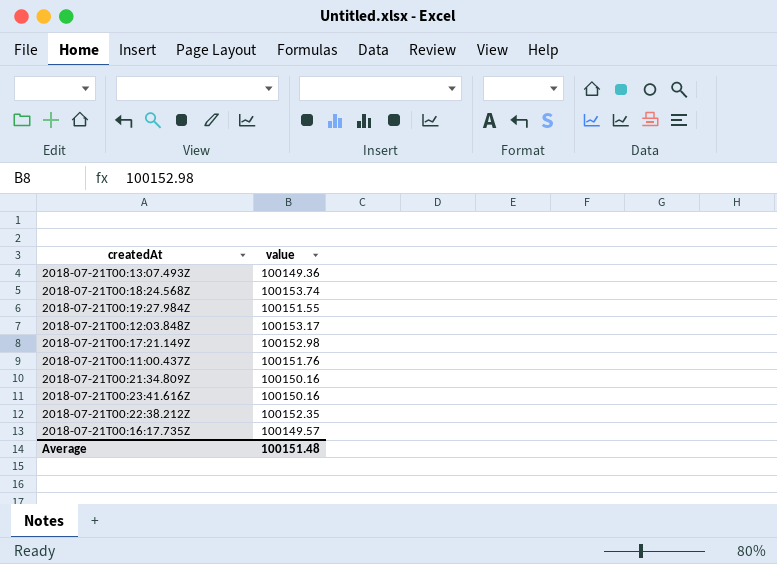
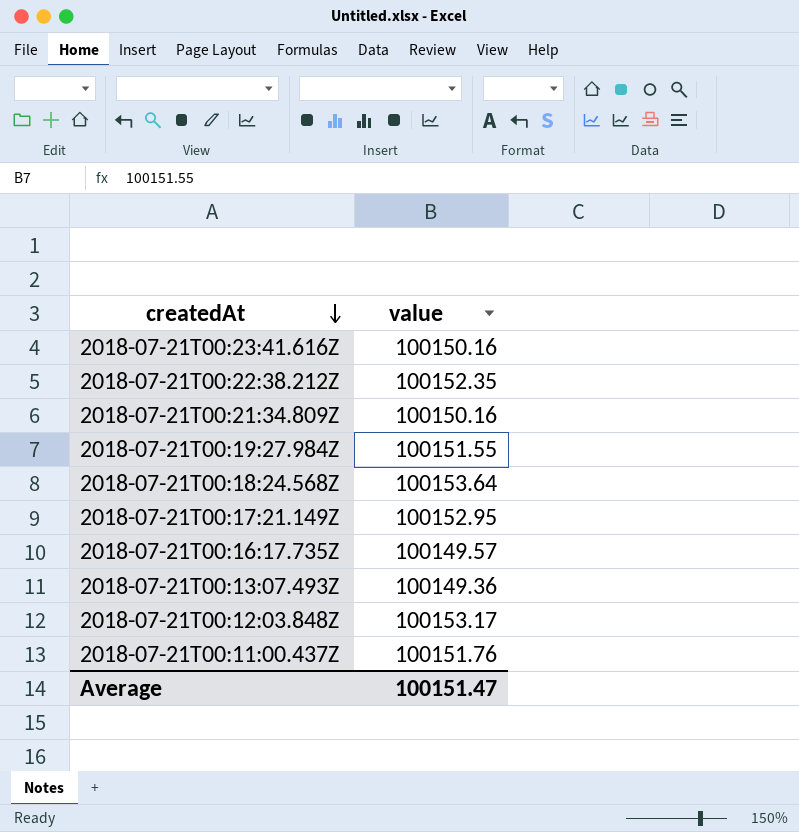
row order: none -> createdAt descending
2018-07-21T00:18:24.568Z | value: 100153.74 -> 100153.64
2018-07-21T00:17:21.149Z | value: 100152.98 -> 100152.95
Average | value: 100151.48 -> 100151.47

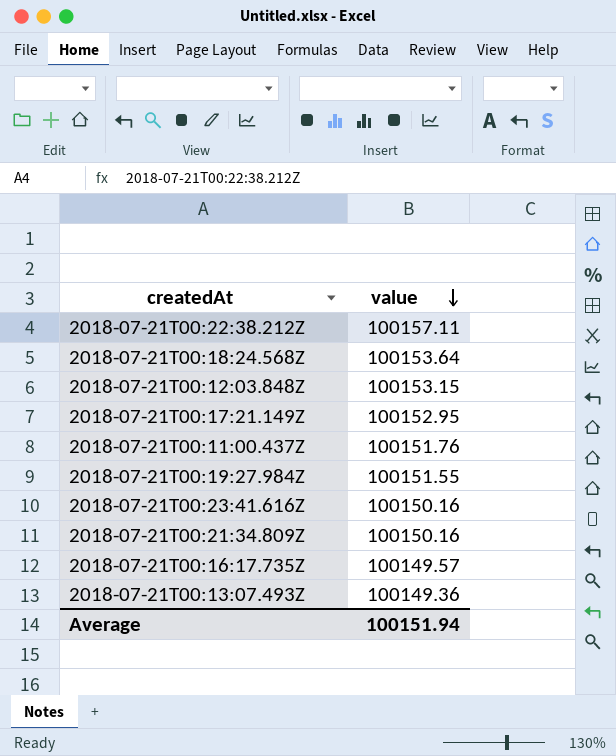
row order: createdAt descending -> value descending
2018-07-21T00:22:38.212Z | value: 100152.35 -> 100157.11
2018-07-21T00:12:03.848Z | value: 100153.17 -> 100153.15
Average | value: 100151.47 -> 100151.94

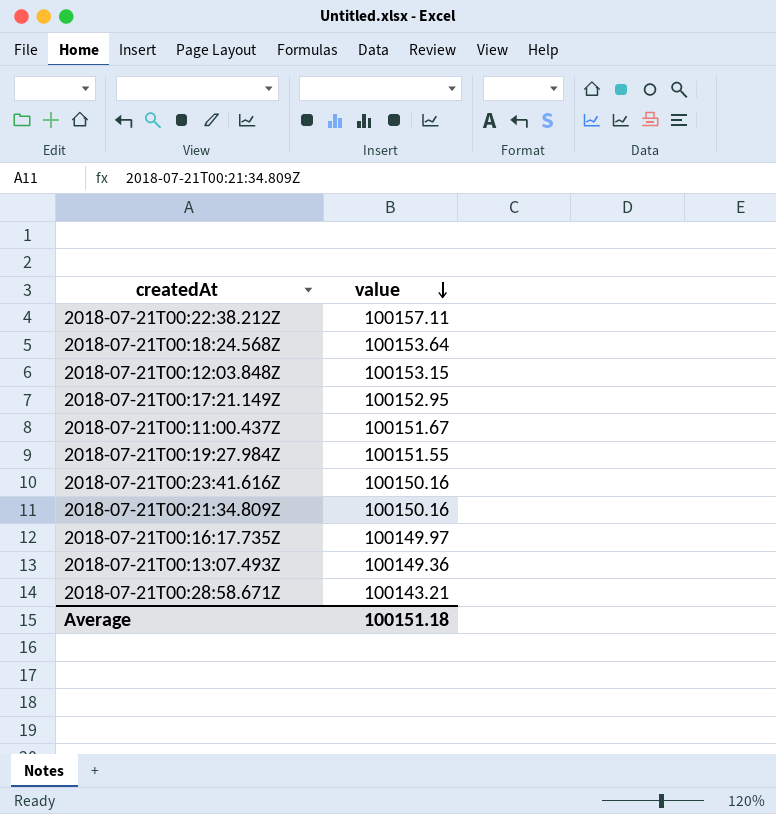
2018-07-21T00:11:00.437Z | value: 100151.76 -> 100151.67
2018-07-21T00:16:17.735Z | value: 100149.57 -> 100149.97
row 2018-07-21T00:28:58.671Z: none -> 100143.21
Average | value: 100151.94 -> 100151.18

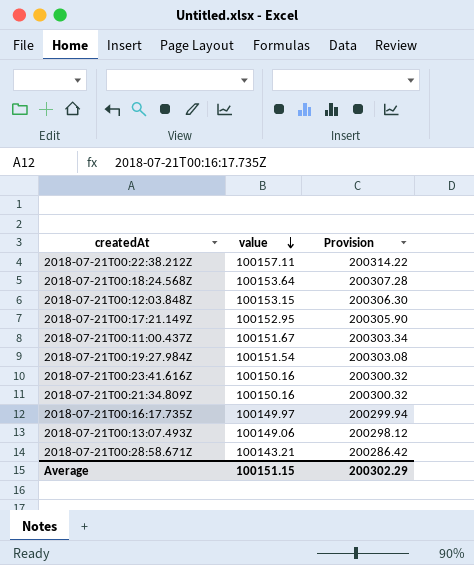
column Provision | formula: none -> [value] * 2
2018-07-21T00:19:27.984Z | value: 100151.55 -> 100151.54
2018-07-21T00:13:07.493Z | value: 100149.36 -> 100149.06
Average | value: 100151.18 -> 100151.15

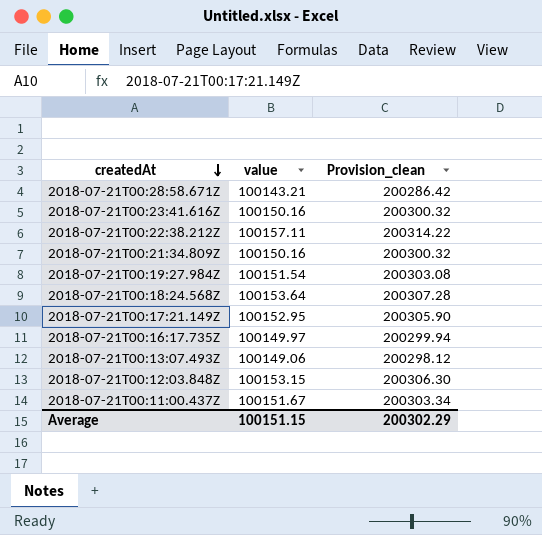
row order: value descending -> createdAt descending
column name: Provision -> Provision_clean

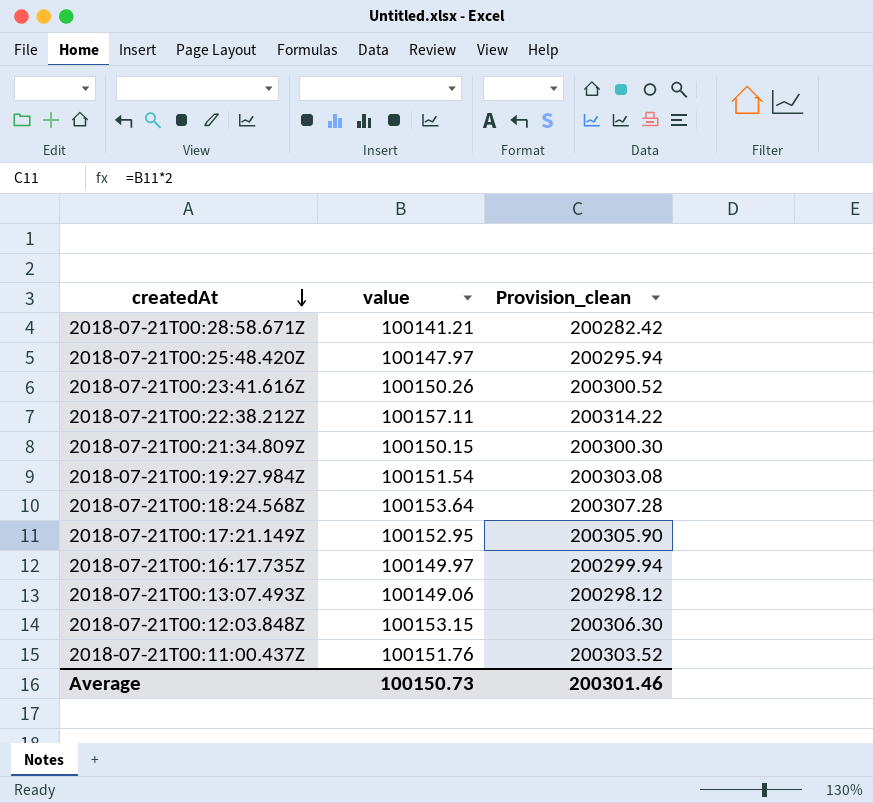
2018-07-21T00:28:58.671Z | value: 100143.21 -> 100141.21
2018-07-21T00:28:58.671Z | Provision_clean: 200286.42 -> 200282.42
row 2018-07-21T00:25:48.420Z: none -> 100147.97 | 200295.94
2018-07-21T00:23:41.616Z | value: 100150.16 -> 100150.26
2018-07-21T00:23:41.616Z | Provision_clean: 200300.32 -> 200300.52
2018-07-21T00:21:34.809Z | value: 100150.16 -> 100150.15
2018-07-21T00:21:34.809Z | Provision_clean: 200300.32 -> 200300.30
2018-07-21T00:11:00.437Z | value: 100151.67 -> 100151.76
2018-07-21T00:11:00.437Z | Provision_clean: 200303.34 -> 200303.52
Average | value: 100151.15 -> 100150.73
Average | Provision_clean: 200302.29 -> 200301.46

